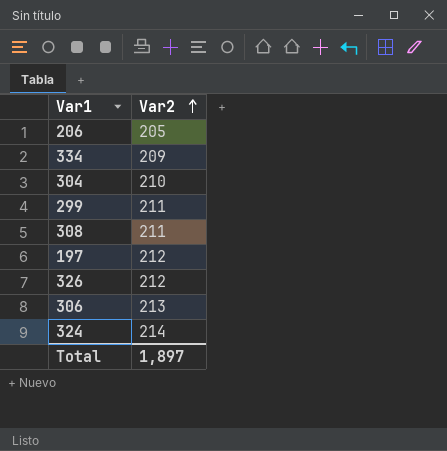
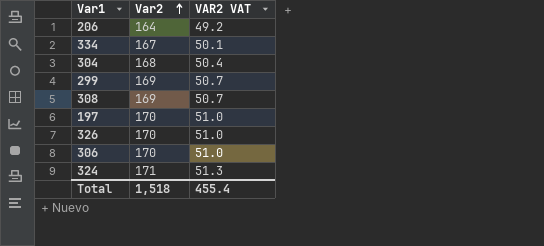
column VAR2 VAT | formula: none -> [Var2] * 0.3
206 | Var2: 205 -> 164
334 | Var2: 209 -> 167
304 | Var2: 210 -> 168
299 | Var2: 211 -> 169
308 | Var2: 211 -> 169
197 | Var2: 212 -> 170
326 | Var2: 212 -> 170
306 | Var2: 213 -> 170
324 | Var2: 214 -> 171
Total | Var2: 1,897 -> 1,518

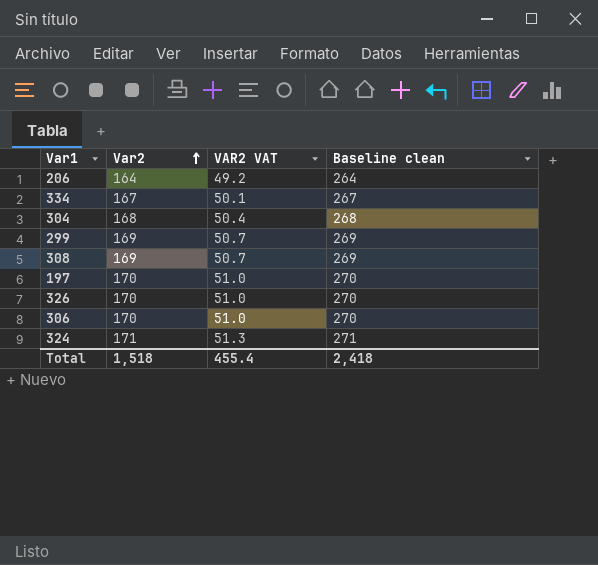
column Baseline clean | formula: none -> [Var2] + 100

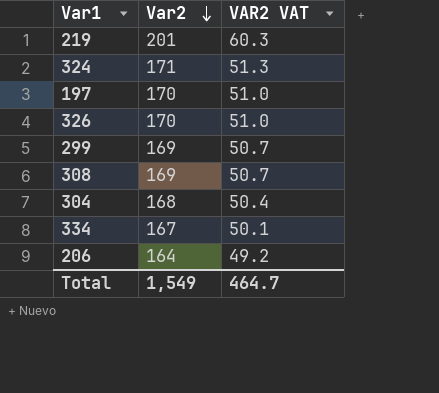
row order: Var2 ascending -> Var2 descending
column Baseline clean | formula: [Var2] + 100 -> none
row 306: 170 | 51.0 | 270 -> none
row 219: none -> 201 | 60.3
Total | Var2: 1,518 -> 1,549
Total | VAR2 VAT: 455.4 -> 464.7

